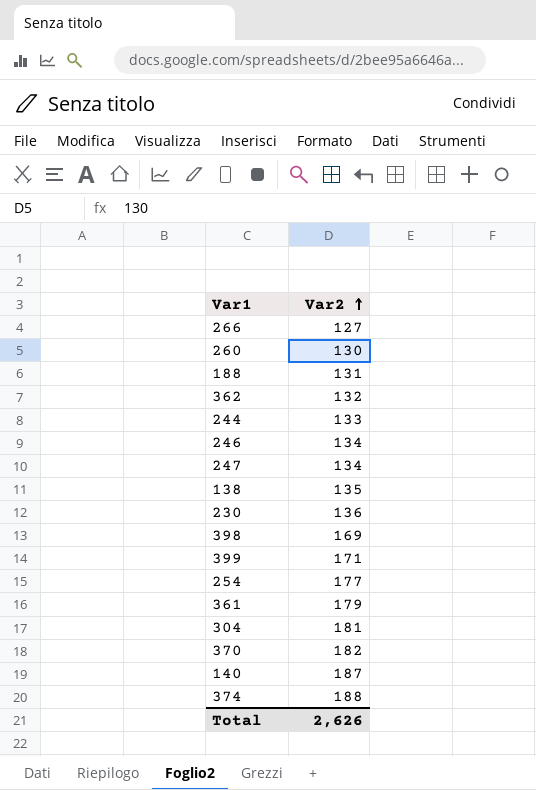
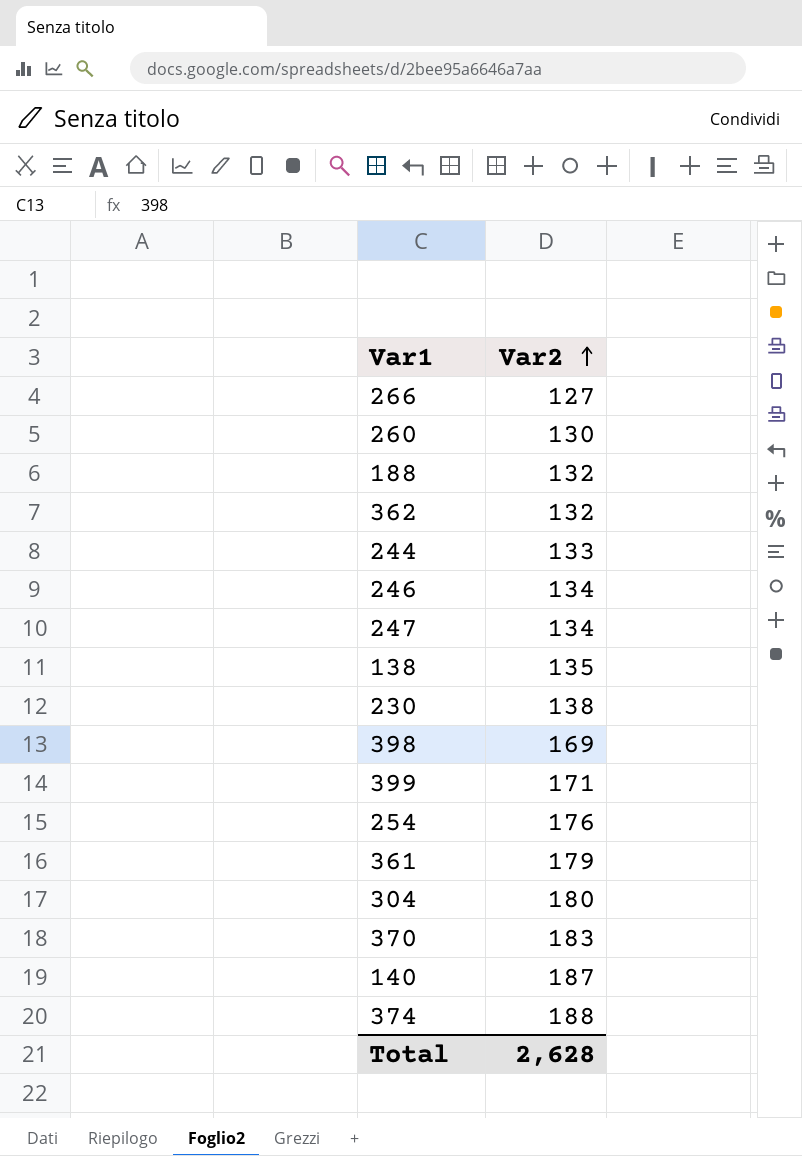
188 | Var2: 131 -> 132
230 | Var2: 136 -> 138
254 | Var2: 177 -> 176
304 | Var2: 181 -> 180
370 | Var2: 182 -> 183
Total | Var2: 2,626 -> 2,628

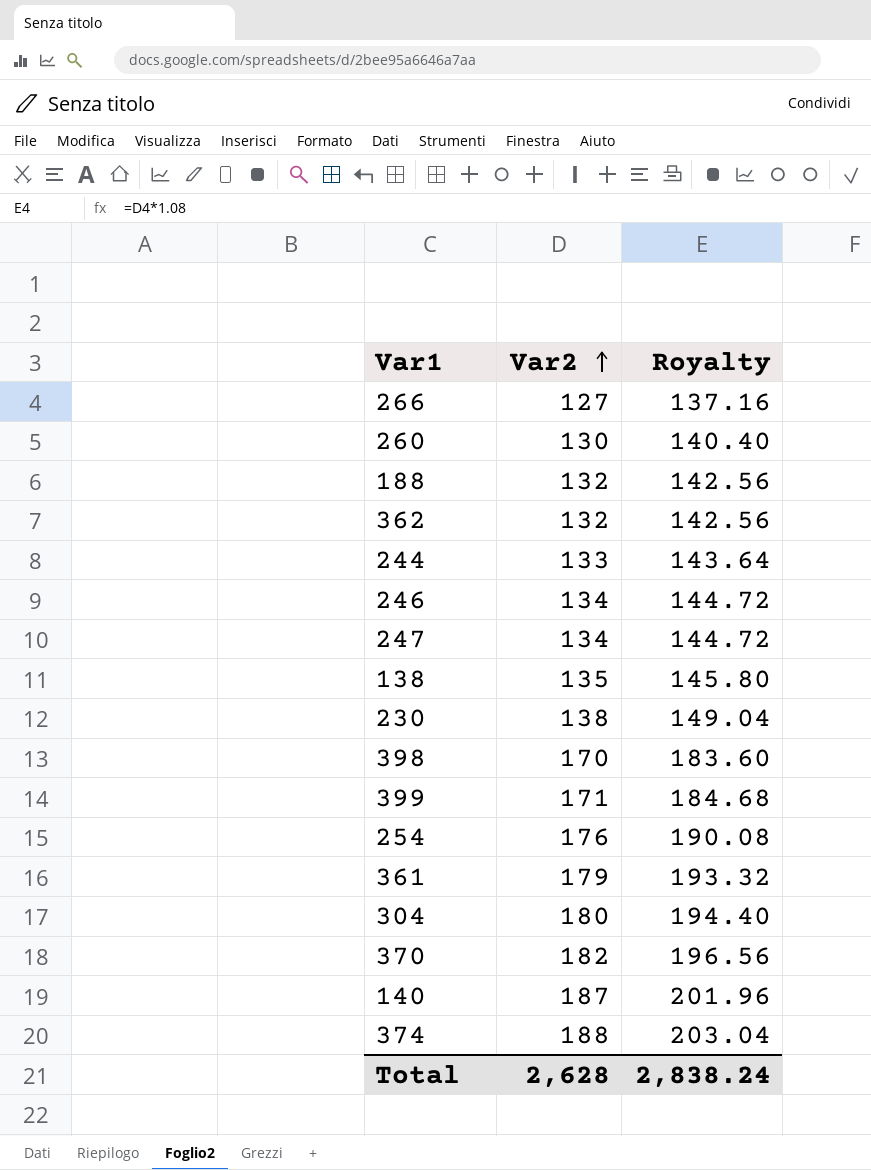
column Royalty | formula: none -> [Var2] * 1.08
398 | Var2: 169 -> 170
370 | Var2: 183 -> 182

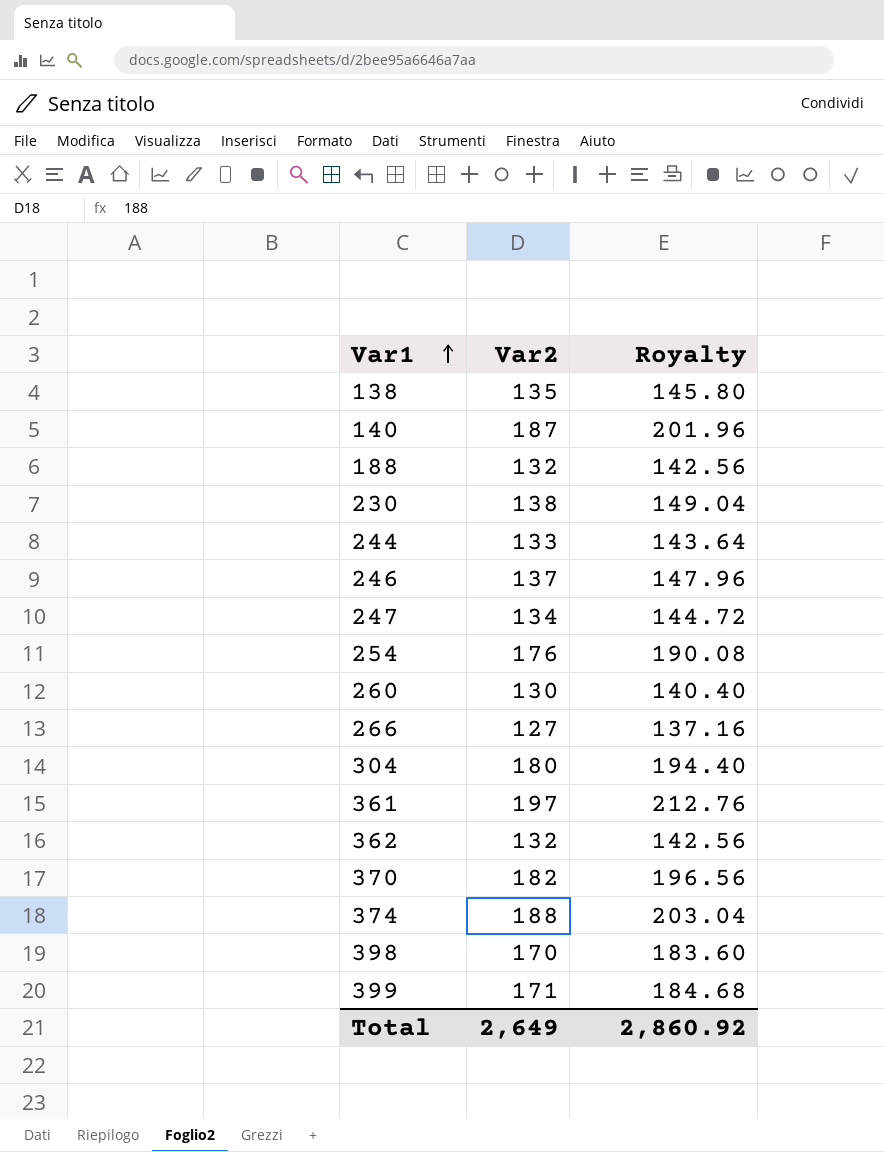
row order: Var2 ascending -> Var1 ascending
246 | Var2: 134 -> 137
246 | Royalty: 144.72 -> 147.96
361 | Var2: 179 -> 197
361 | Royalty: 193.32 -> 212.76
Total | Var2: 2,628 -> 2,649
Total | Royalty: 2,838.24 -> 2,860.92

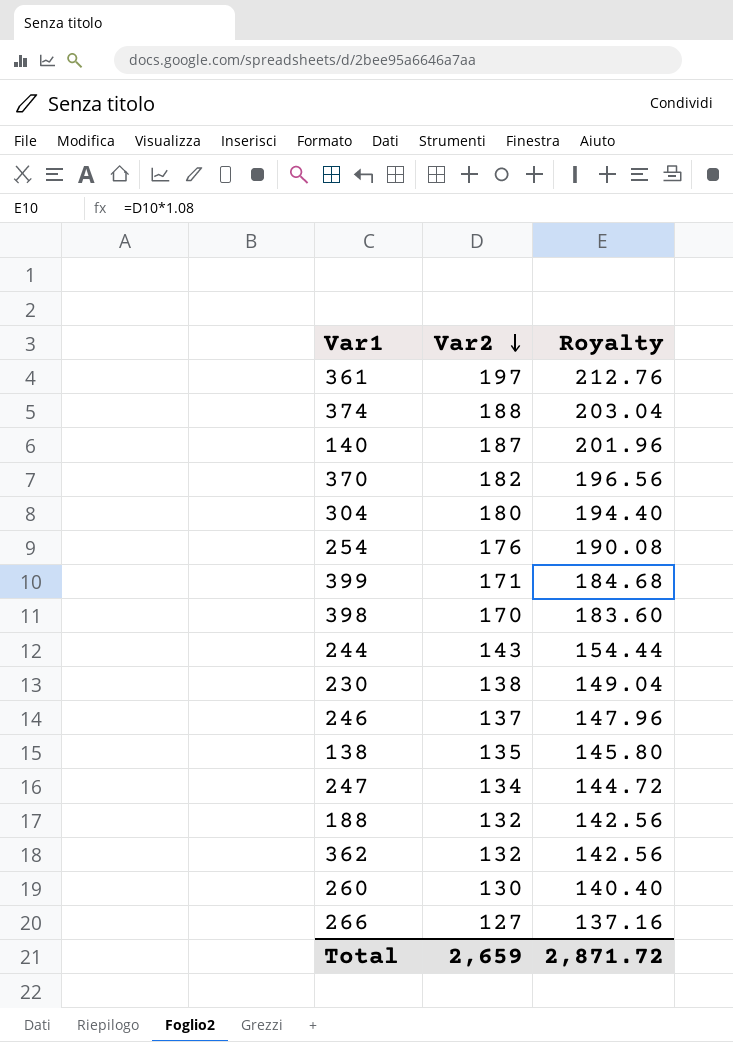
row order: Var1 ascending -> Var2 descending
244 | Var2: 133 -> 143
244 | Royalty: 143.64 -> 154.44
Total | Var2: 2,649 -> 2,659
Total | Royalty: 2,860.92 -> 2,871.72

